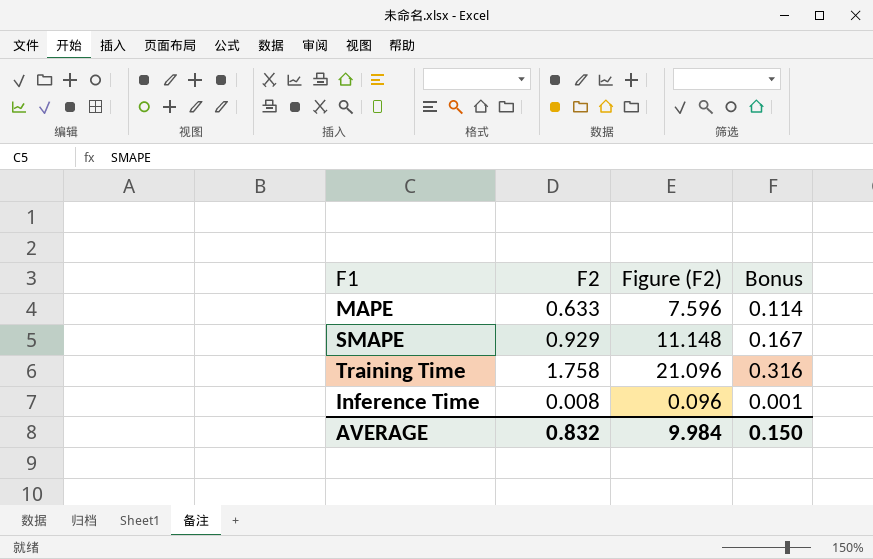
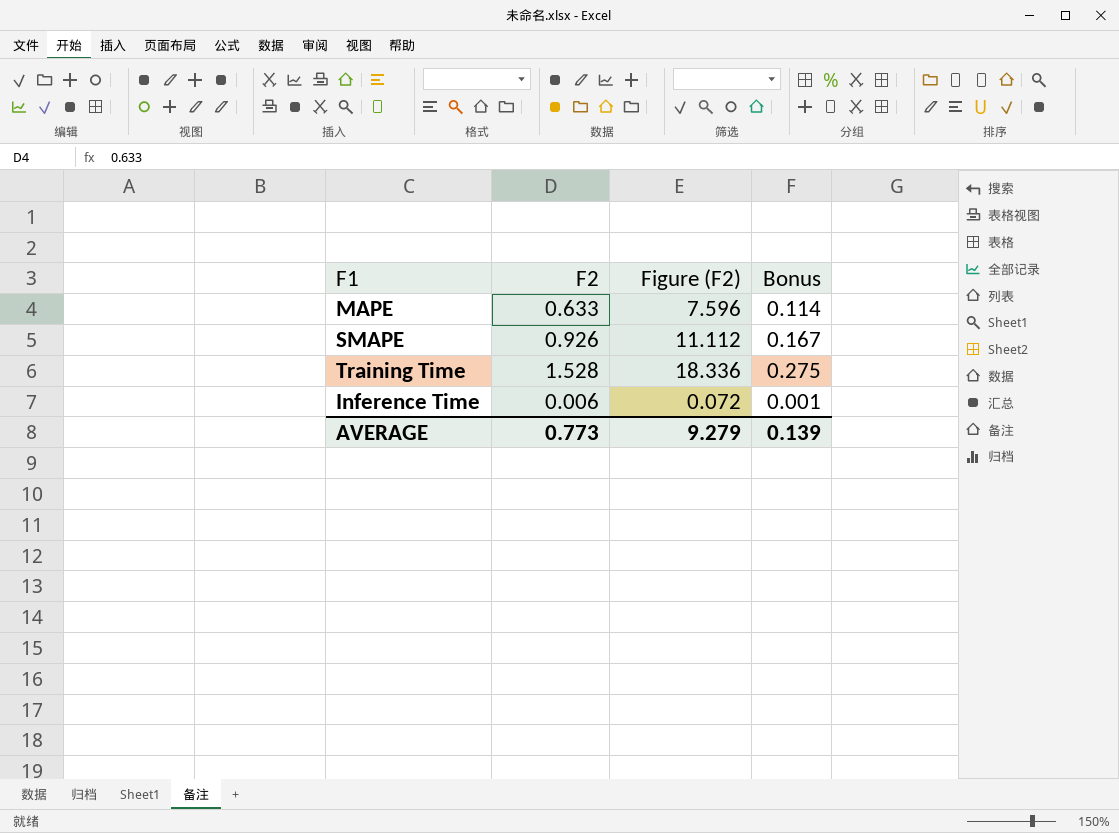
SMAPE | F2: 0.929 -> 0.926
SMAPE | Figure (F2): 11.148 -> 11.112
Training Time | F2: 1.758 -> 1.528
Training Time | Figure (F2): 21.096 -> 18.336
Training Time | Bonus: 0.316 -> 0.275
Inference Time | F2: 0.008 -> 0.006
Inference Time | Figure (F2): 0.096 -> 0.072
AVERAGE | F2: 0.832 -> 0.773
AVERAGE | Figure (F2): 9.984 -> 9.279
AVERAGE | Bonus: 0.150 -> 0.139

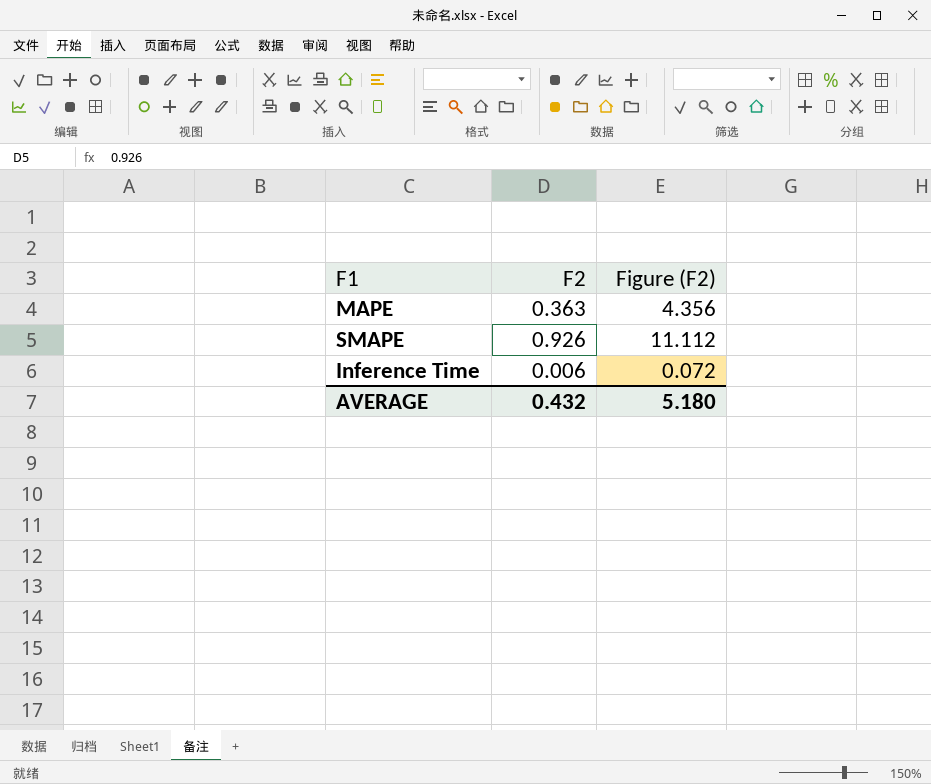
column Bonus | formula: [F2] * 0.18 -> none
row Training Time: 1.528 | 18.336 | 0.275 -> none
MAPE | F2: 0.633 -> 0.363
MAPE | Figure (F2): 7.596 -> 4.356
AVERAGE | F2: 0.773 -> 0.432
AVERAGE | Figure (F2): 9.279 -> 5.180

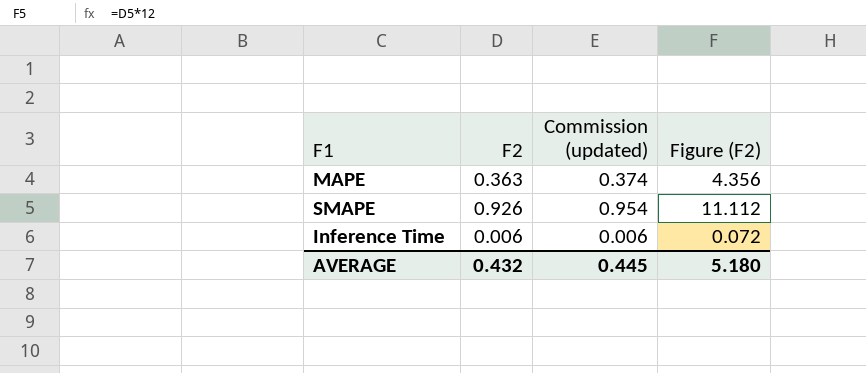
column Commission (updated) | formula: none -> [F2] * 1.03

